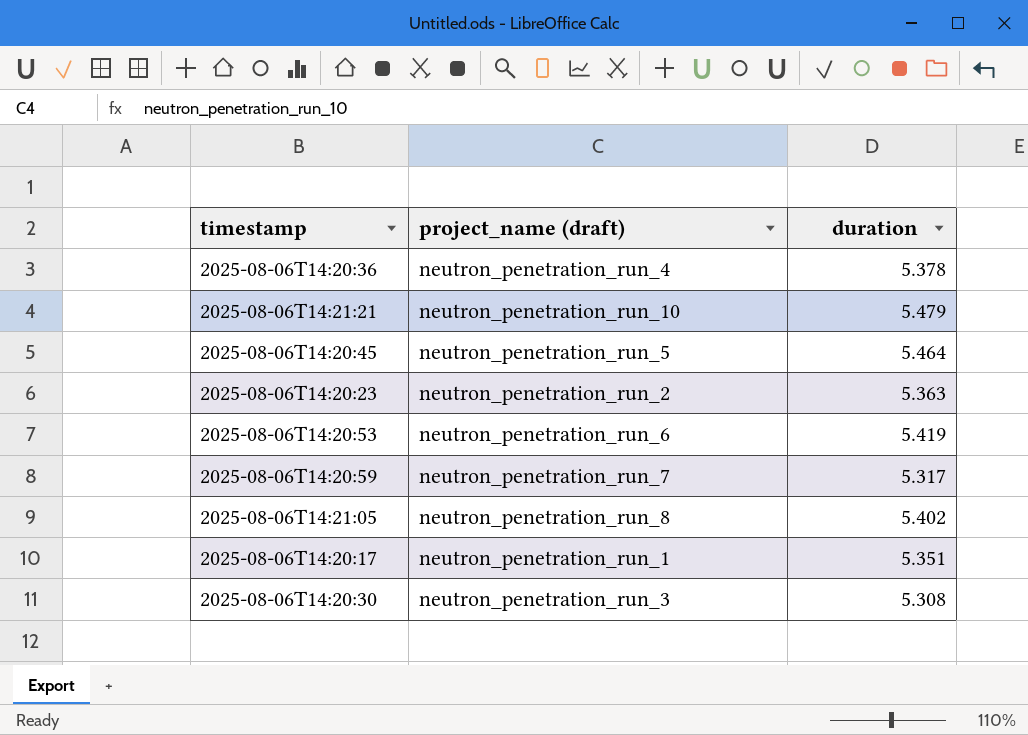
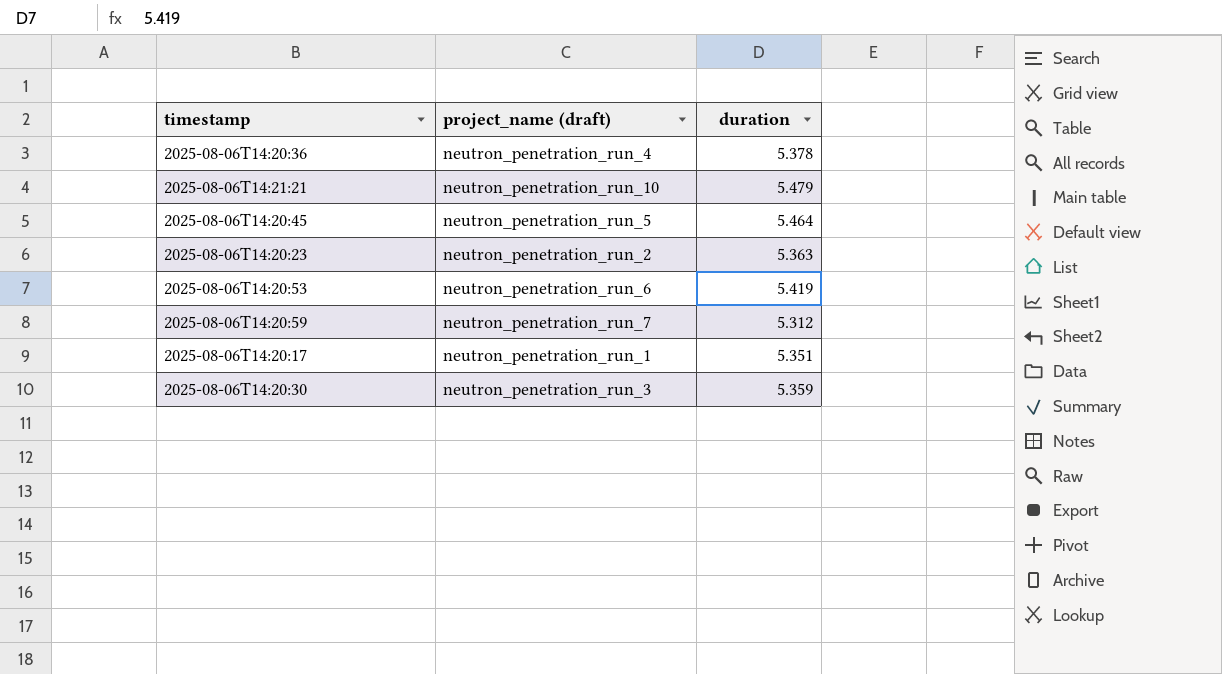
row 2025-08-06T14:21:05: neutron_penetration_run_8 | 5.402 -> none
2025-08-06T14:20:59 | duration: 5.317 -> 5.312
2025-08-06T14:20:30 | duration: 5.308 -> 5.359

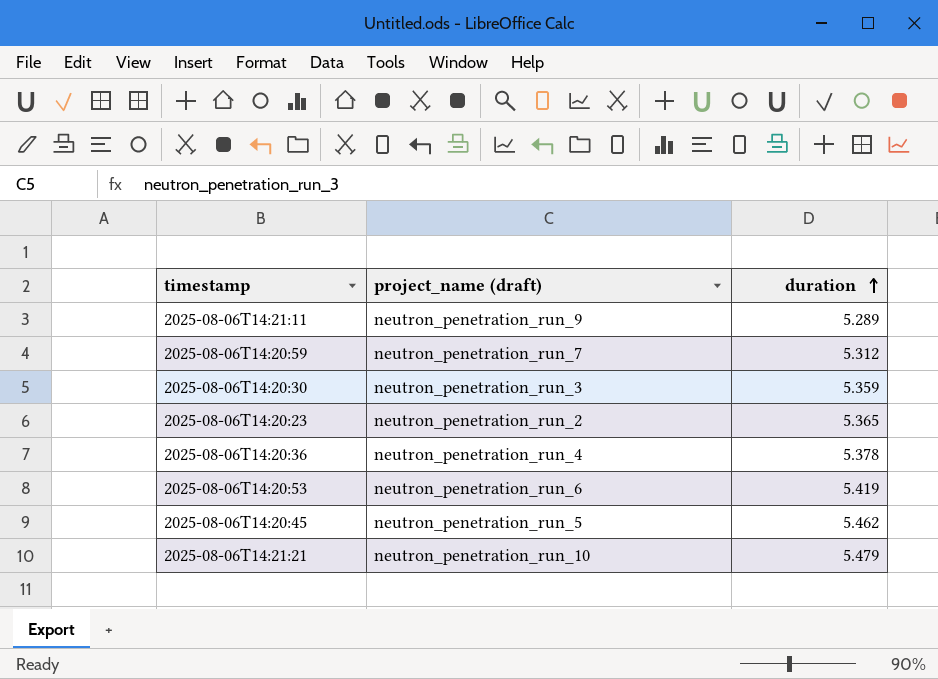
row order: none -> duration ascending
row 2025-08-06T14:20:17: neutron_penetration_run_1 | 5.351 -> none
row 2025-08-06T14:21:11: none -> neutron_penetration_run_9 | 5.289
2025-08-06T14:20:23 | duration: 5.363 -> 5.365
2025-08-06T14:20:45 | duration: 5.464 -> 5.462

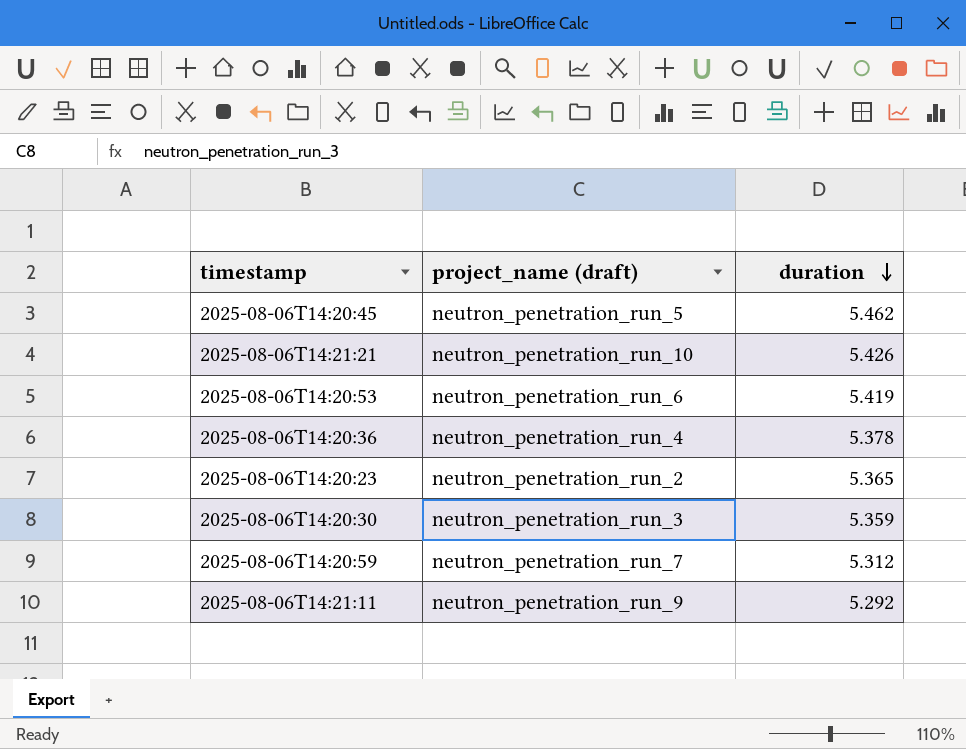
row order: duration ascending -> duration descending
2025-08-06T14:21:21 | duration: 5.479 -> 5.426
2025-08-06T14:21:11 | duration: 5.289 -> 5.292

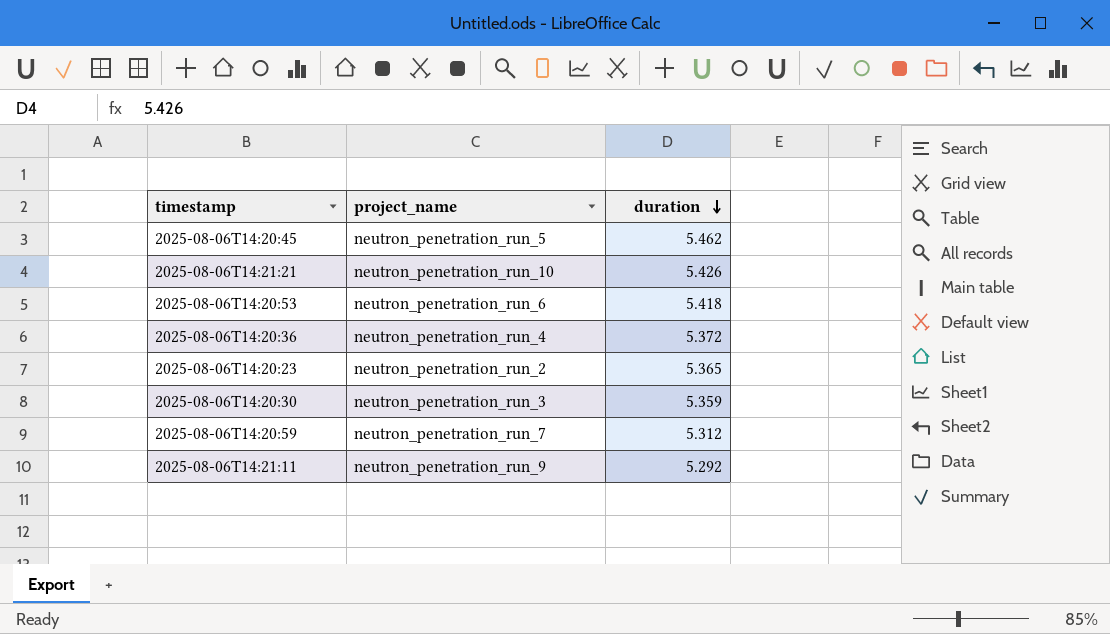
column name: project_name (draft) -> project_name
2025-08-06T14:20:53 | duration: 5.419 -> 5.418
2025-08-06T14:20:36 | duration: 5.378 -> 5.372

